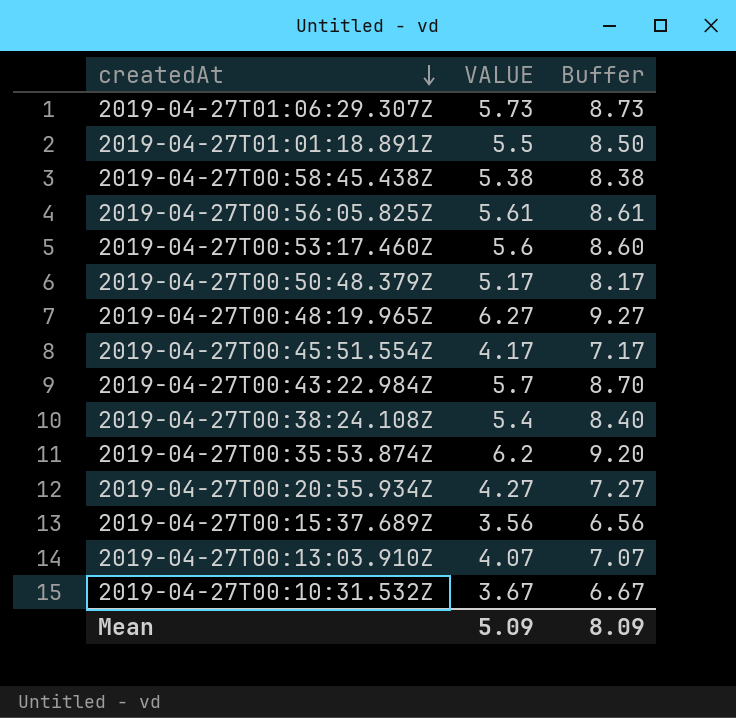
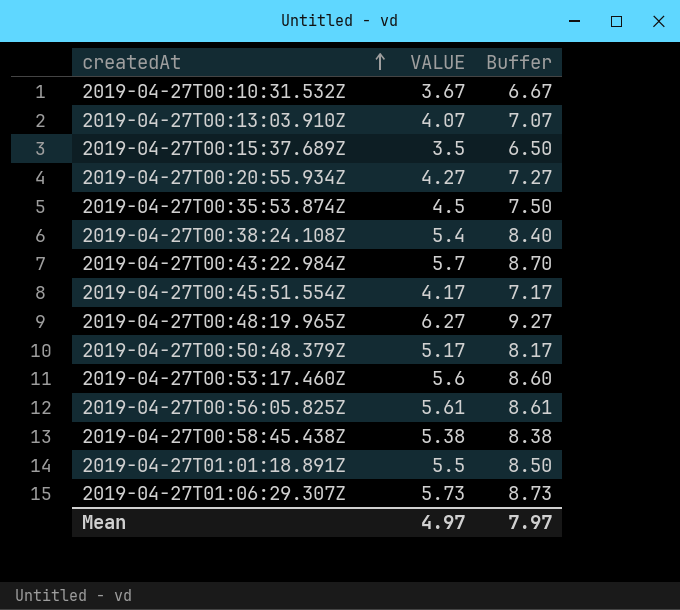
row order: createdAt descending -> createdAt ascending
2019-04-27T00:15:37.689Z | VALUE: 3.56 -> 3.5
2019-04-27T00:15:37.689Z | Buffer: 6.56 -> 6.50
2019-04-27T00:35:53.874Z | VALUE: 6.2 -> 4.5
2019-04-27T00:35:53.874Z | Buffer: 9.20 -> 7.50
Mean | VALUE: 5.09 -> 4.97
Mean | Buffer: 8.09 -> 7.97

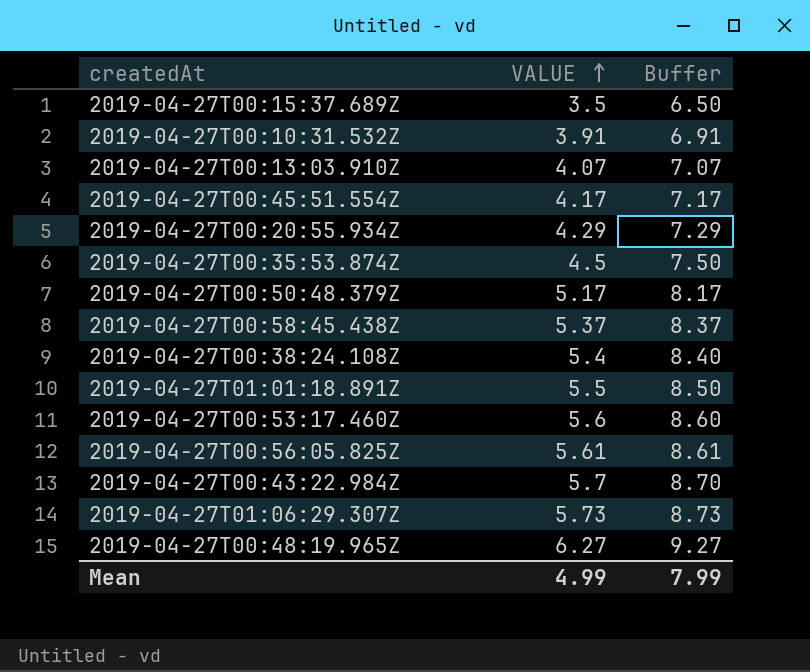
row order: createdAt ascending -> VALUE ascending
2019-04-27T00:10:31.532Z | VALUE: 3.67 -> 3.91
2019-04-27T00:10:31.532Z | Buffer: 6.67 -> 6.91
2019-04-27T00:20:55.934Z | VALUE: 4.27 -> 4.29
2019-04-27T00:20:55.934Z | Buffer: 7.27 -> 7.29
2019-04-27T00:58:45.438Z | VALUE: 5.38 -> 5.37
2019-04-27T00:58:45.438Z | Buffer: 8.38 -> 8.37
Mean | VALUE: 4.97 -> 4.99
Mean | Buffer: 7.97 -> 7.99

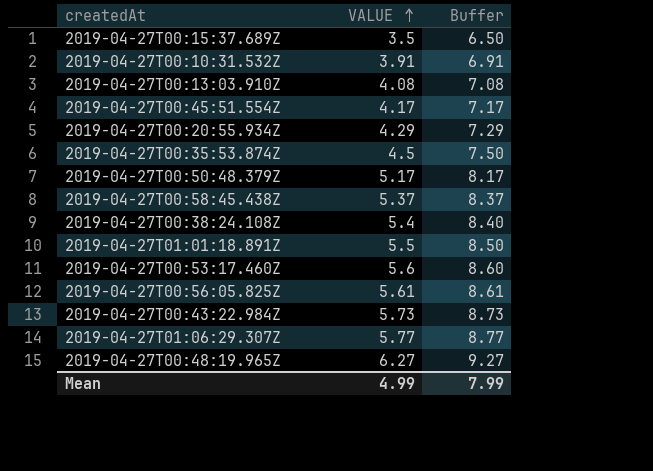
2019-04-27T00:13:03.910Z | VALUE: 4.07 -> 4.08
2019-04-27T00:13:03.910Z | Buffer: 7.07 -> 7.08
2019-04-27T00:43:22.984Z | VALUE: 5.7 -> 5.73
2019-04-27T00:43:22.984Z | Buffer: 8.70 -> 8.73
2019-04-27T01:06:29.307Z | VALUE: 5.73 -> 5.77
2019-04-27T01:06:29.307Z | Buffer: 8.73 -> 8.77

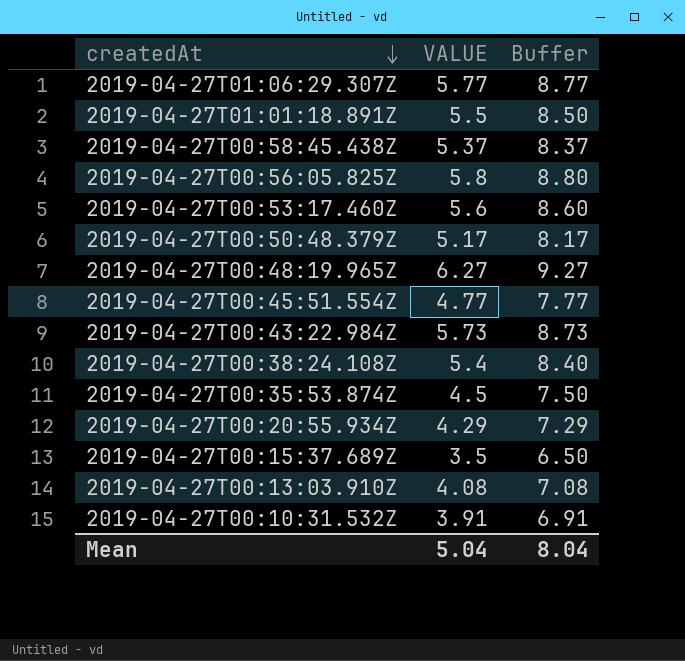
row order: VALUE ascending -> createdAt descending
2019-04-27T00:56:05.825Z | VALUE: 5.61 -> 5.8
2019-04-27T00:56:05.825Z | Buffer: 8.61 -> 8.80
2019-04-27T00:45:51.554Z | VALUE: 4.17 -> 4.77
2019-04-27T00:45:51.554Z | Buffer: 7.17 -> 7.77
Mean | VALUE: 4.99 -> 5.04
Mean | Buffer: 7.99 -> 8.04

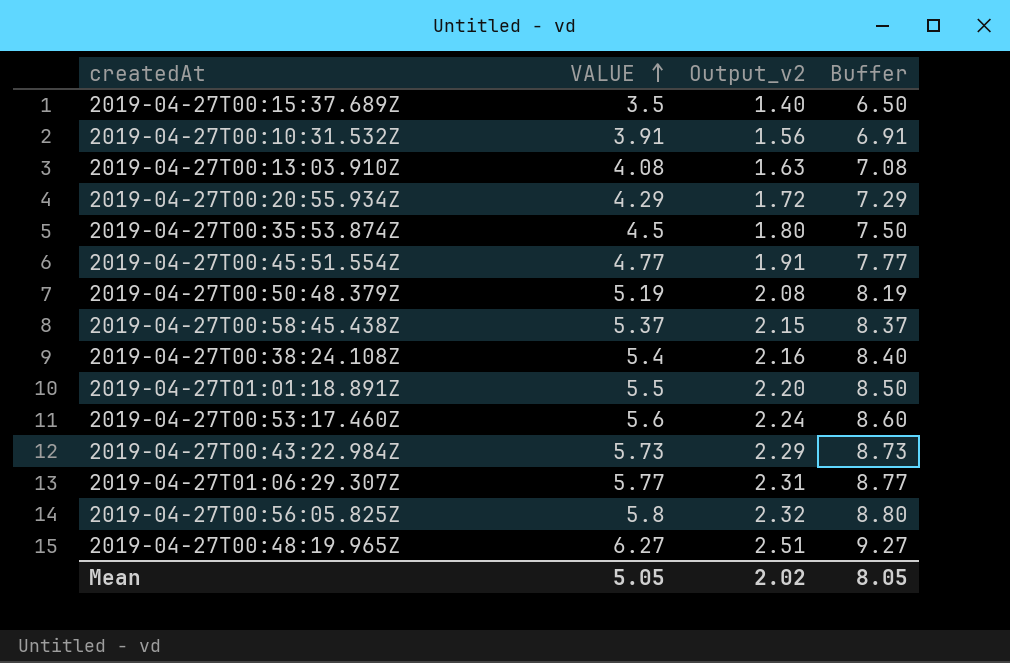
row order: createdAt descending -> VALUE ascending
column Output_v2 | formula: none -> [VALUE] * 0.4
2019-04-27T00:50:48.379Z | VALUE: 5.17 -> 5.19
2019-04-27T00:50:48.379Z | Buffer: 8.17 -> 8.19
Mean | VALUE: 5.04 -> 5.05
Mean | Buffer: 8.04 -> 8.05

